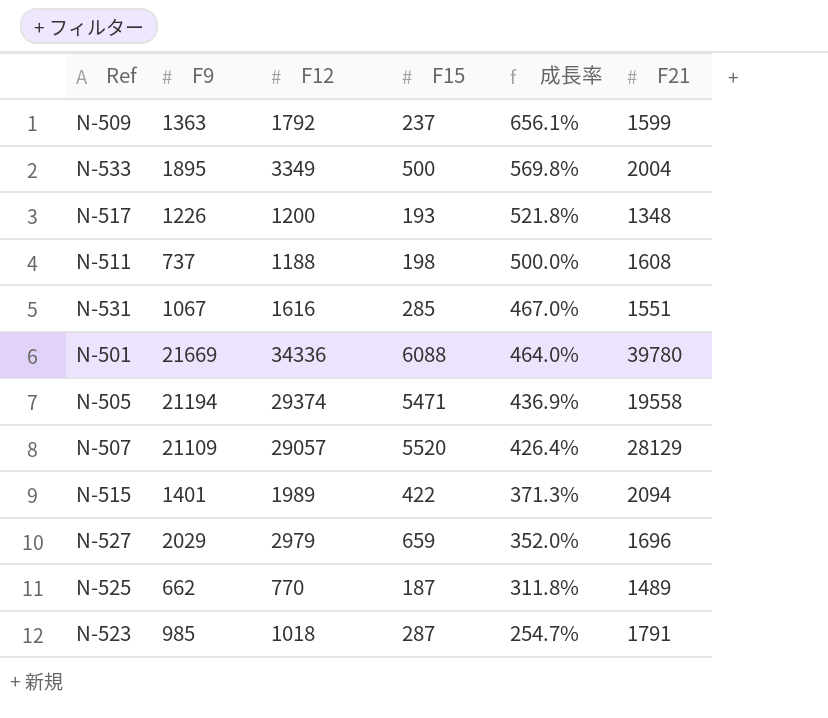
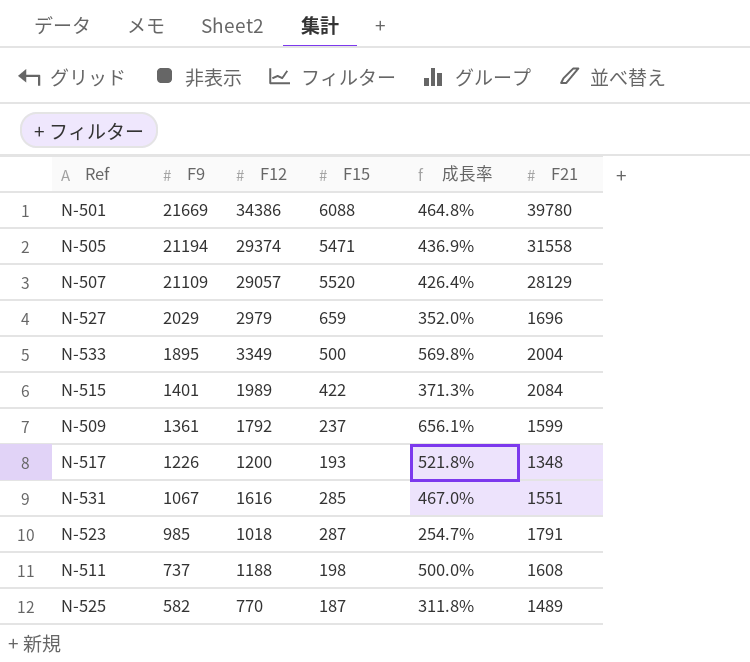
row order: 成長率 descending -> F9 descending
N-501 | F12: 34336 -> 34386
N-501 | 成長率: 464.0% -> 464.8%
N-505 | F21: 19558 -> 31558
N-515 | F21: 2094 -> 2084
N-509 | F9: 1363 -> 1361
N-525 | F9: 662 -> 582

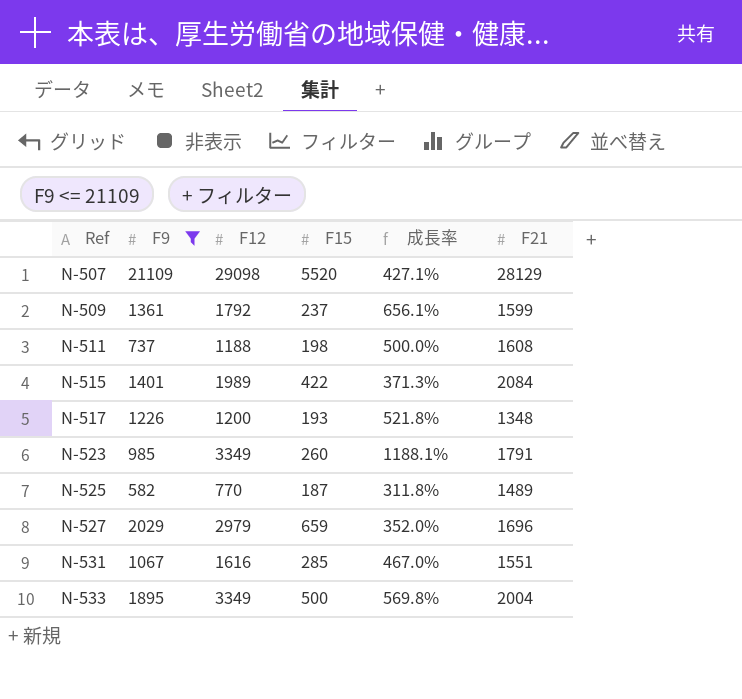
filter: none -> F9 <= 21109
row order: F9 descending -> Ref ascending
N-507 | F12: 29057 -> 29098
N-507 | 成長率: 426.4% -> 427.1%
N-523 | F12: 1018 -> 3349
N-523 | F15: 287 -> 260
N-523 | 成長率: 254.7% -> 1188.1%

